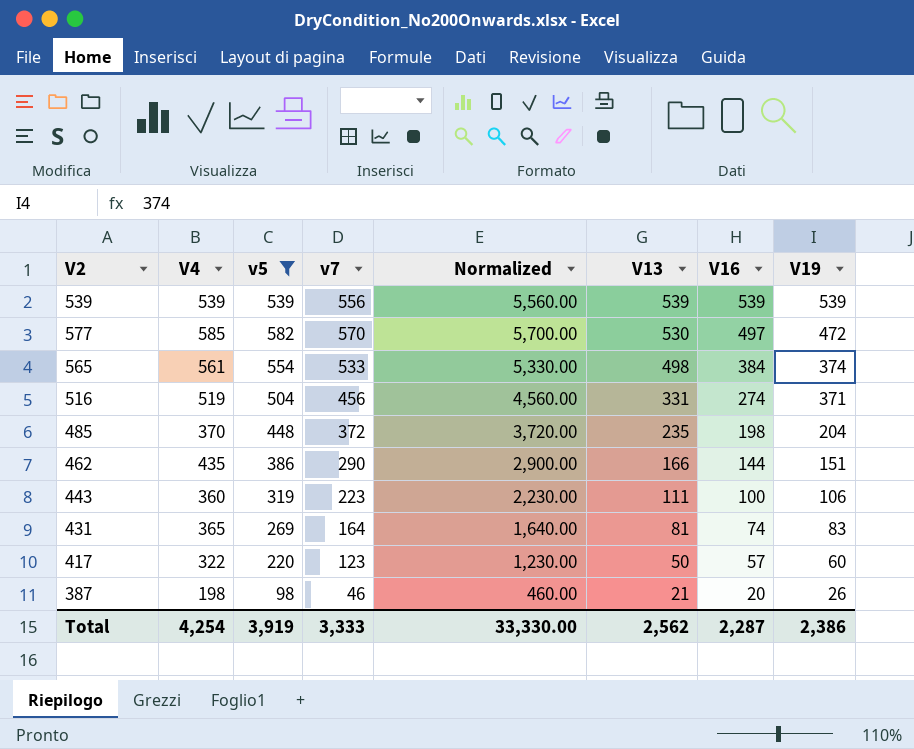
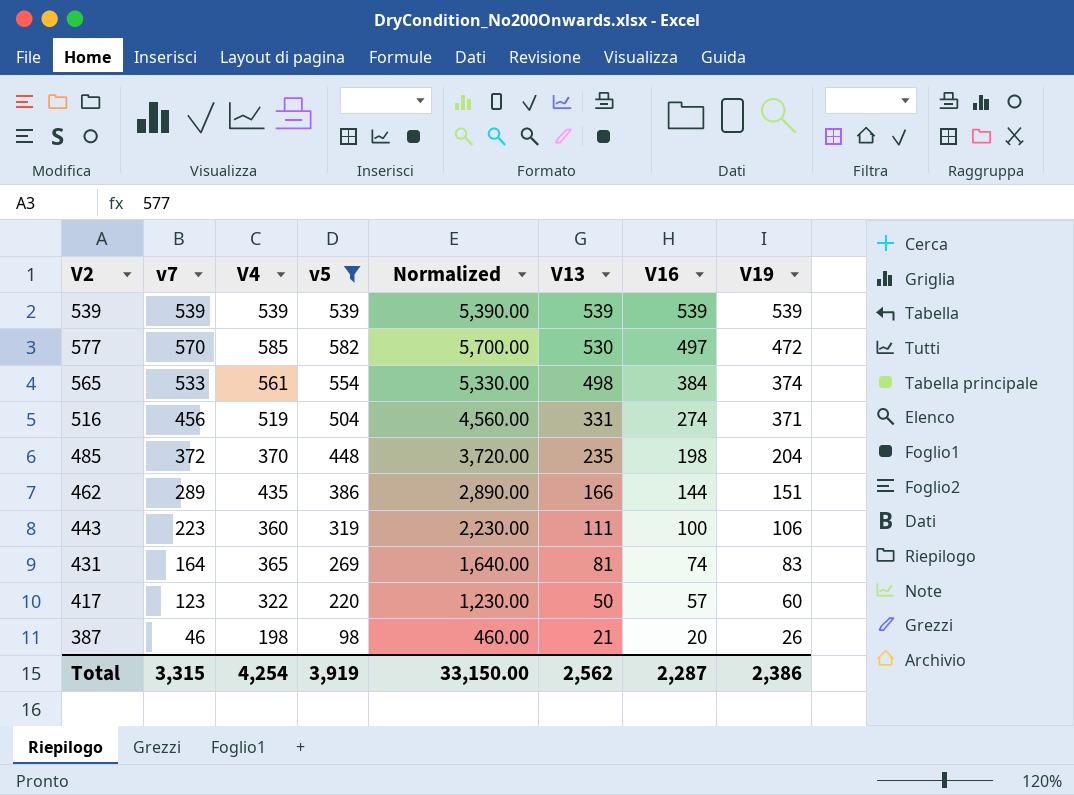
column v7 | position: 4 -> 2
539 | v7: 556 -> 539
539 | Normalized: 5,560.00 -> 5,390.00
462 | v7: 290 -> 289
462 | Normalized: 2,900.00 -> 2,890.00
Total | v7: 3,333 -> 3,315
Total | Normalized: 33,330.00 -> 33,150.00

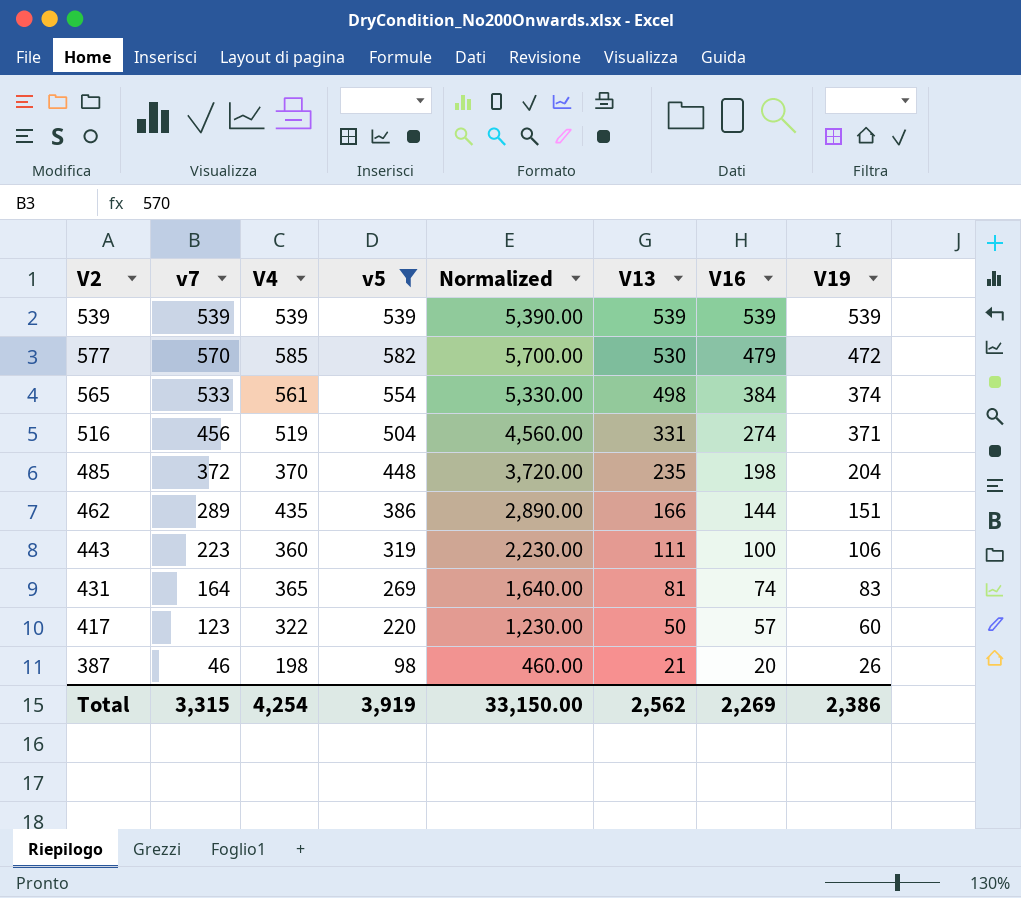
577 | V16: 497 -> 479
Total | V16: 2,287 -> 2,269

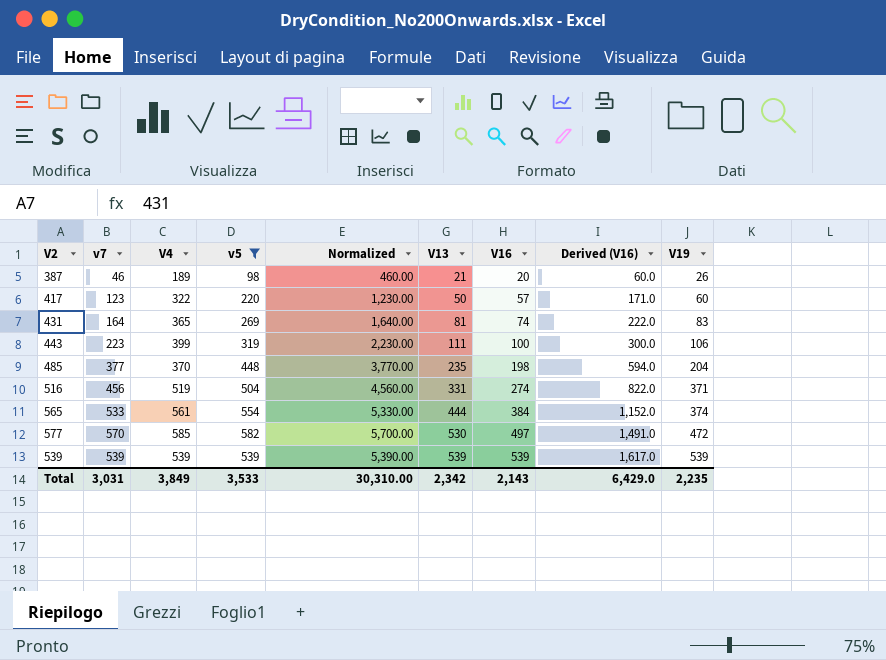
row order: V13 descending -> V13 ascending
column Derived (V16) | formula: none -> [V16] * 3
row 462: 289 | 435 | 386 | 2,890.00 | 166 | 144 | 151 -> none
387 | V4: 198 -> 189
443 | V4: 360 -> 399
485 | v7: 372 -> 377
485 | Normalized: 3,720.00 -> 3,770.00
565 | V13: 498 -> 444
577 | V16: 479 -> 497
Total | v7: 3,315 -> 3,031
Total | V4: 4,254 -> 3,849
Total | v5: 3,919 -> 3,533
Total | Normalized: 33,150.00 -> 30,310.00
Total | V13: 2,562 -> 2,342
Total | V16: 2,269 -> 2,143
Total | V19: 2,386 -> 2,235

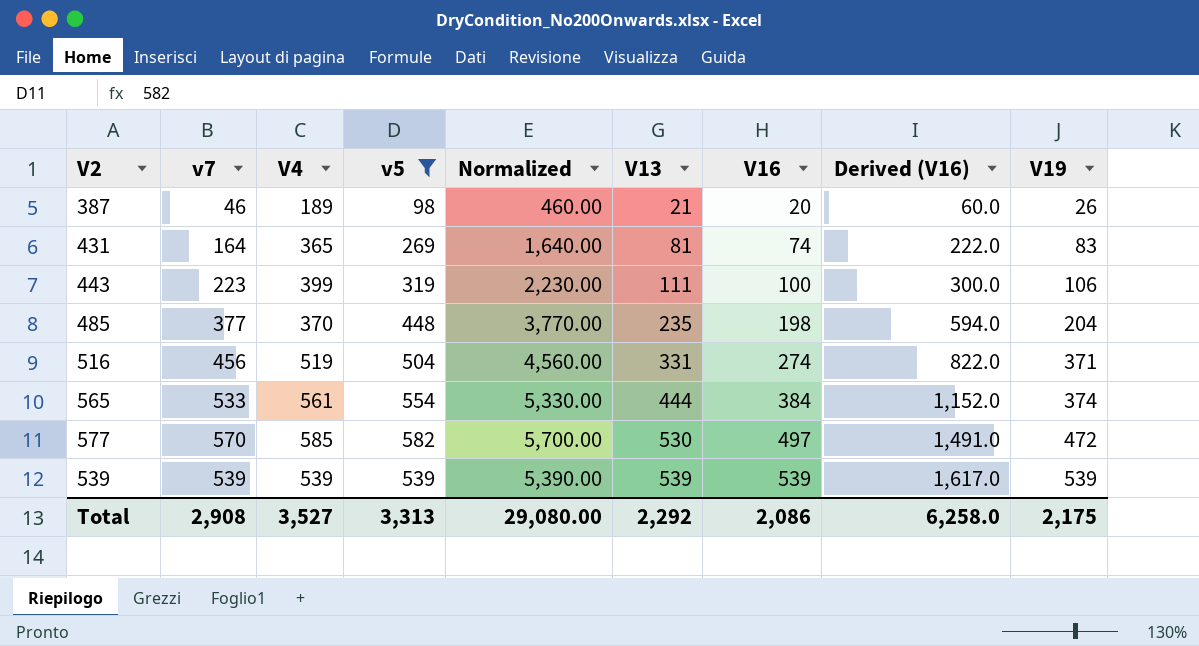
row 417: 123 | 322 | 220 | 1,230.00 | 50 | 57 | 171.0 | 60 -> none
Total | v7: 3,031 -> 2,908
Total | V4: 3,849 -> 3,527
Total | v5: 3,533 -> 3,313
Total | Normalized: 30,310.00 -> 29,080.00
Total | V13: 2,342 -> 2,292
Total | V16: 2,143 -> 2,086
Total | Derived (V16): 6,429.0 -> 6,258.0
Total | V19: 2,235 -> 2,175

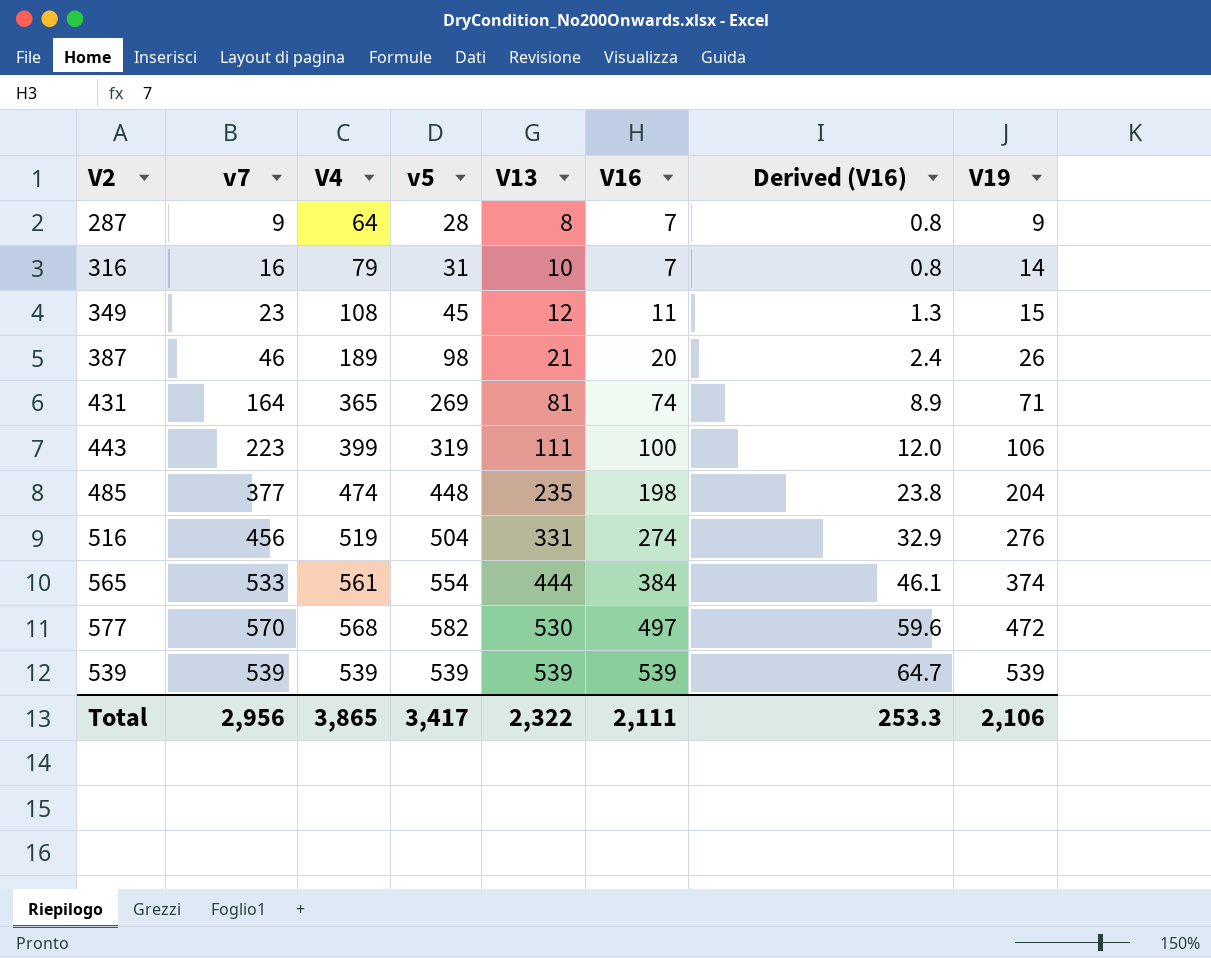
filter: v5 >= 98 -> none
column Normalized | formula: [v7] * 10 -> none
column Derived (V16) | formula: [V16] * 3 -> [V16] * 0.12
431 | V19: 83 -> 71
485 | V4: 370 -> 474
516 | V19: 371 -> 276
577 | V4: 585 -> 568
Total | v7: 2,908 -> 2,956
Total | V4: 3,527 -> 3,865
Total | v5: 3,313 -> 3,417
Total | V13: 2,292 -> 2,322
Total | V16: 2,086 -> 2,111
Total | Derived (V16): 6,258.0 -> 253.3
Total | V19: 2,175 -> 2,106

